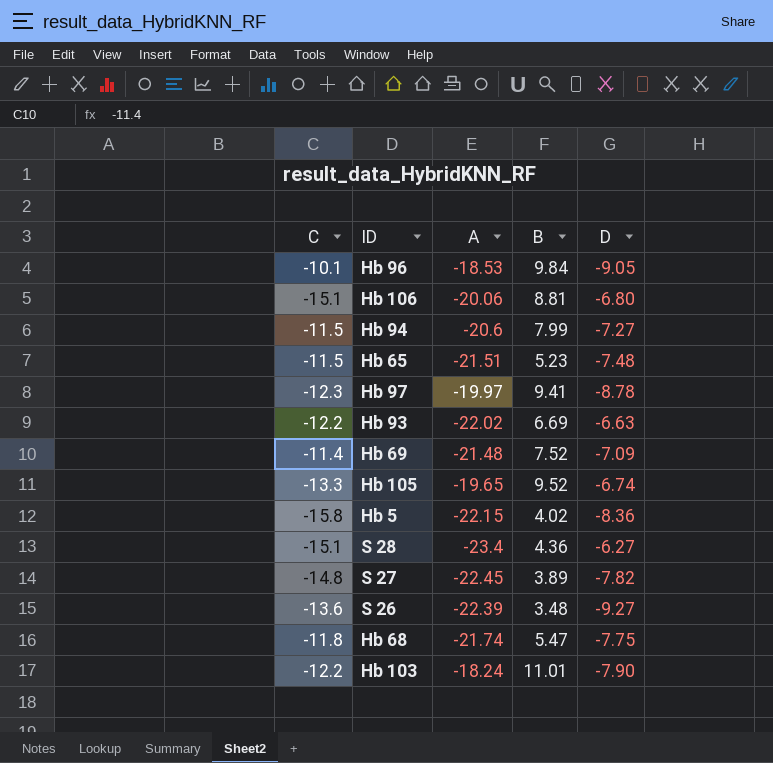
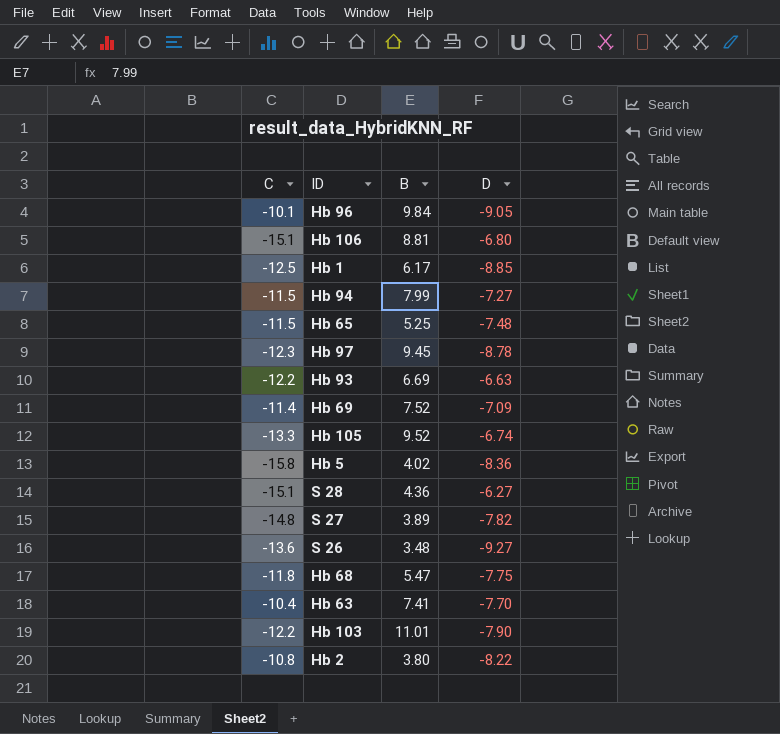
column A | position: 3 -> none
row Hb 1: none -> -12.5 | 6.17 | -8.85
Hb 65 | B: 5.23 -> 5.25
Hb 97 | B: 9.41 -> 9.45
row Hb 63: none -> -10.4 | 7.41 | -7.70
row Hb 2: none -> -10.8 | 3.80 | -8.22

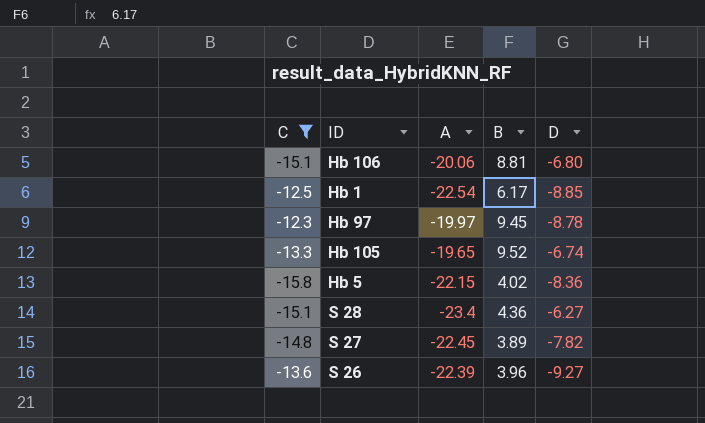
filter: none -> C <= -12.3
column A | position: none -> 3
S 26 | B: 3.48 -> 3.96

